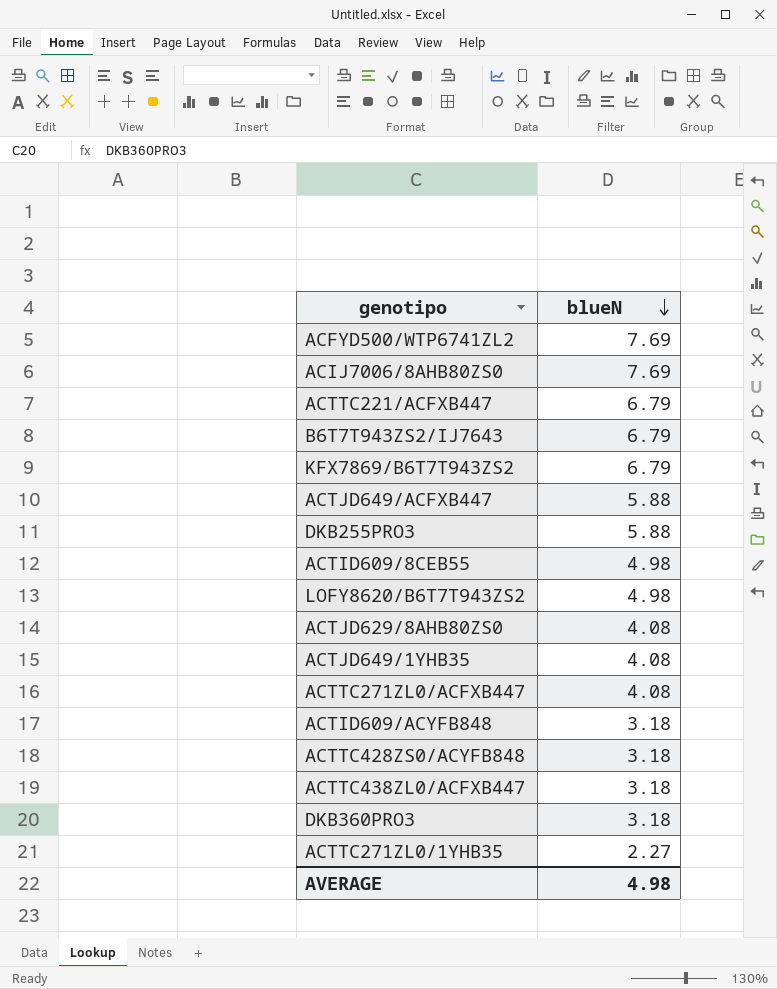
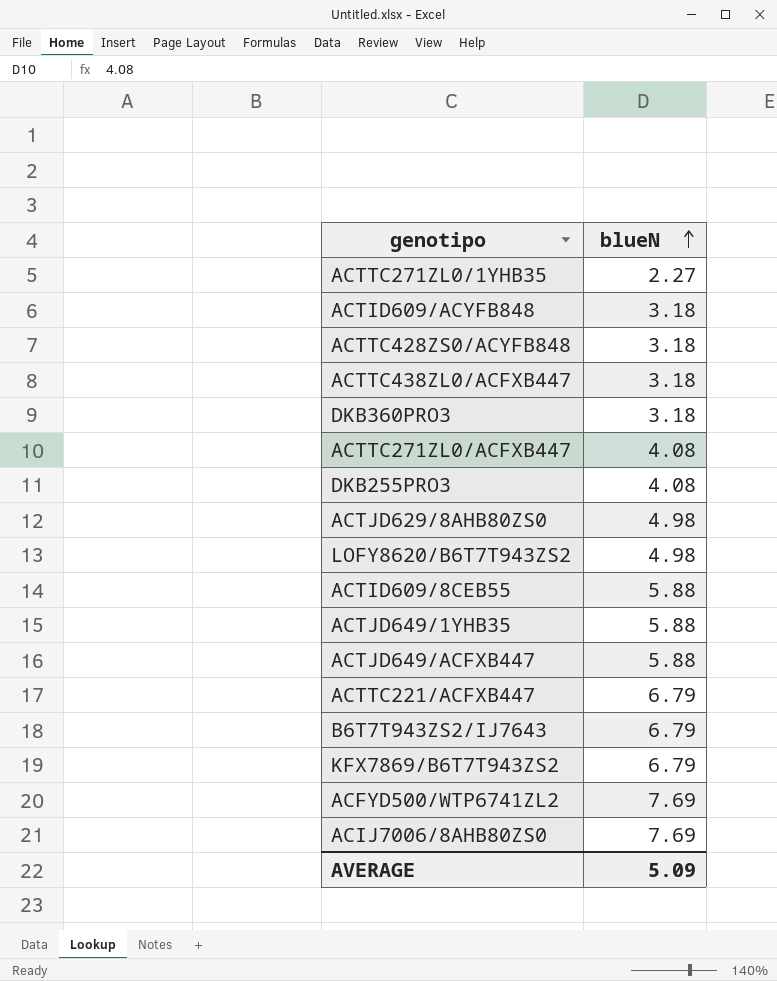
row order: blueN descending -> blueN ascending
DKB255PRO3 | blueN: 5.88 -> 4.08
ACTJD629/8AHB80ZS0 | blueN: 4.08 -> 4.98
ACTID609/8CEB55 | blueN: 4.98 -> 5.88
ACTJD649/1YHB35 | blueN: 4.08 -> 5.88
AVERAGE | blueN: 4.98 -> 5.09

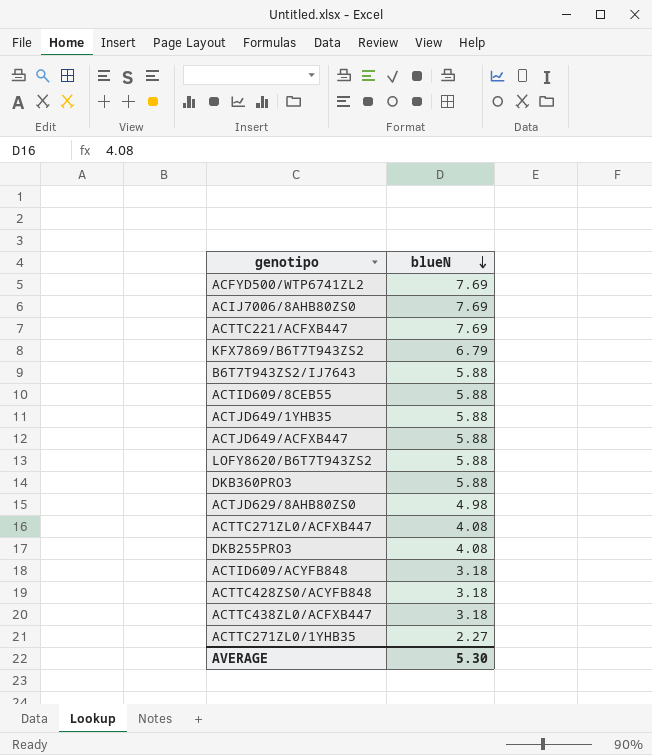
row order: blueN ascending -> blueN descending
ACTTC221/ACFXB447 | blueN: 6.79 -> 7.69
B6T7T943ZS2/IJ7643 | blueN: 6.79 -> 5.88
LOFY8620/B6T7T943ZS2 | blueN: 4.98 -> 5.88
DKB360PRO3 | blueN: 3.18 -> 5.88
AVERAGE | blueN: 5.09 -> 5.30

